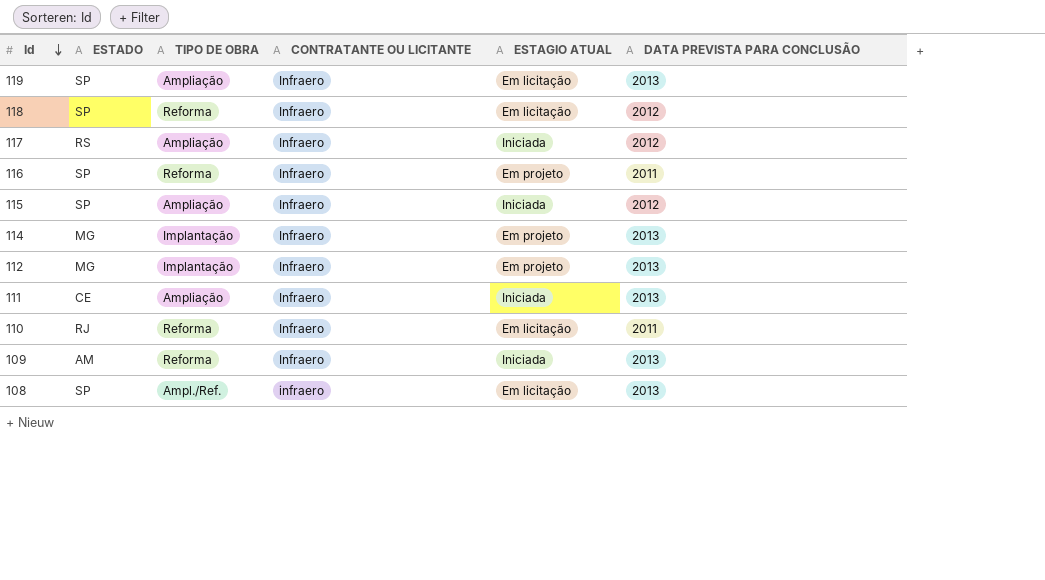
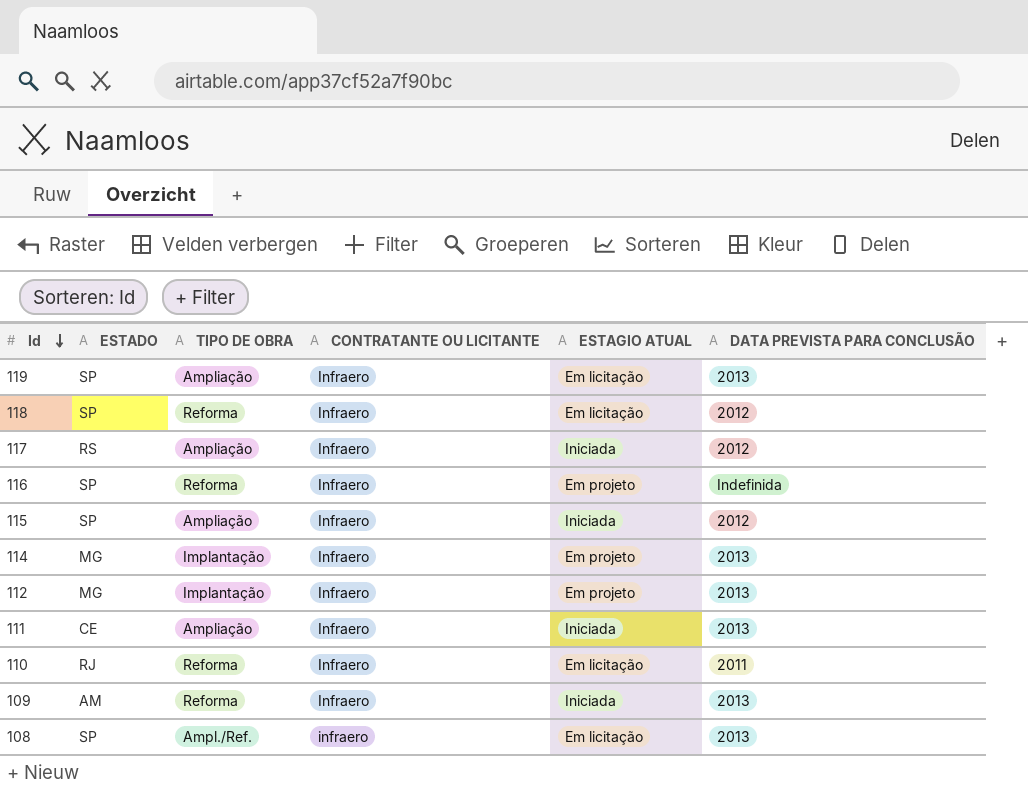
116 | DATA PREVISTA PARA CONCLUSÃO: 2011 -> Indefinida

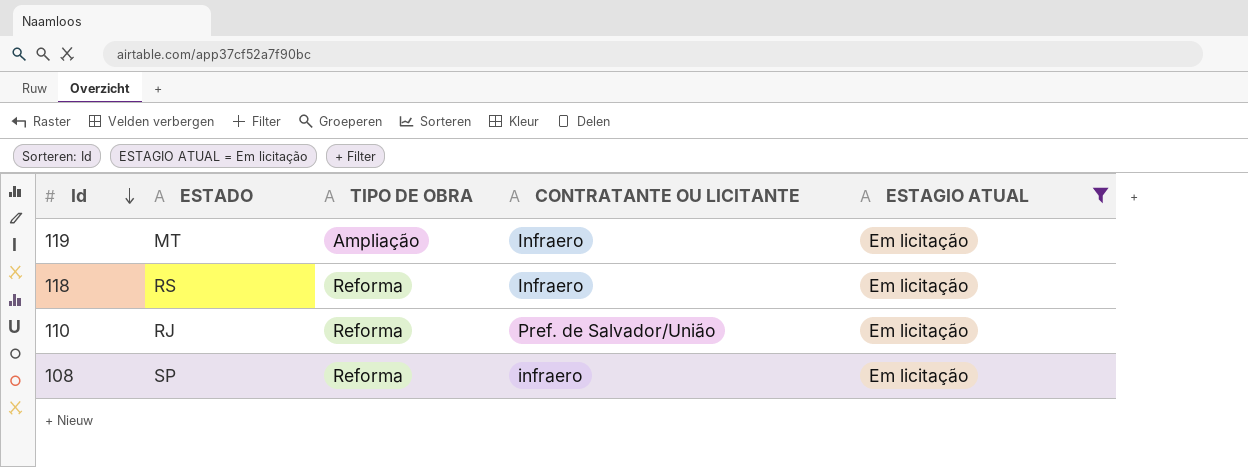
filter: none -> ESTAGIO ATUAL = Em licitação
column DATA PREVISTA PARA CONCLUSÃO | position: 6 -> none
119 | ESTADO: SP -> MT
118 | ESTADO: SP -> RS
110 | CONTRATANTE OU LICITANTE: Infraero -> Pref. de Salvador/União
108 | TIPO DE OBRA: Ampl./Ref. -> Reforma

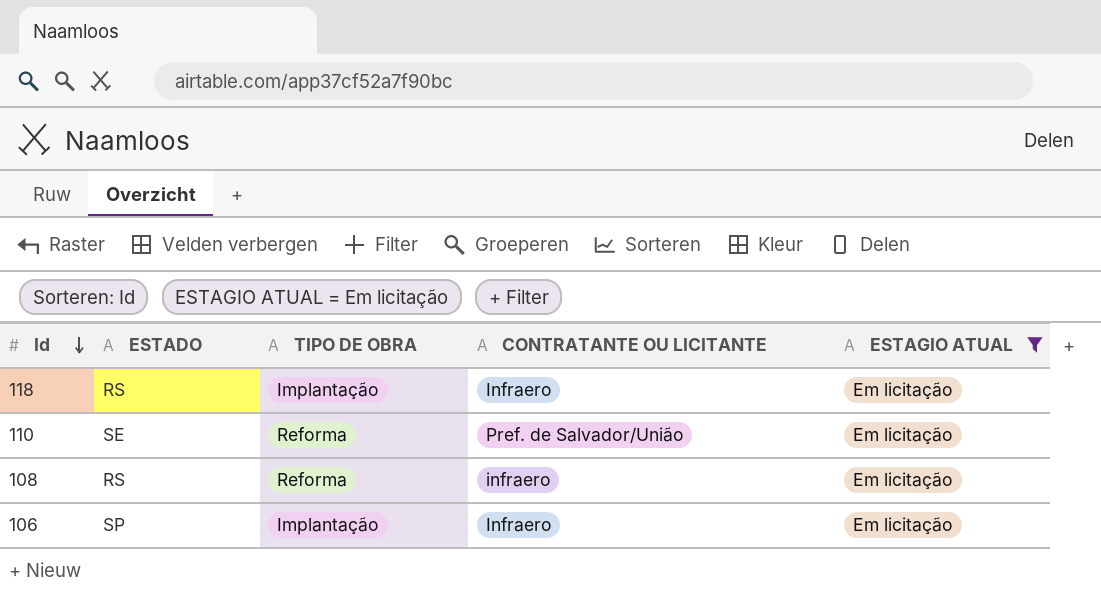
row 119: MT | Ampliação | Infraero | Em licitação -> none
118 | TIPO DE OBRA: Reforma -> Implantação
110 | ESTADO: RJ -> SE
108 | ESTADO: SP -> RS
row 106: none -> SP | Implantação | Infraero | Em licitação

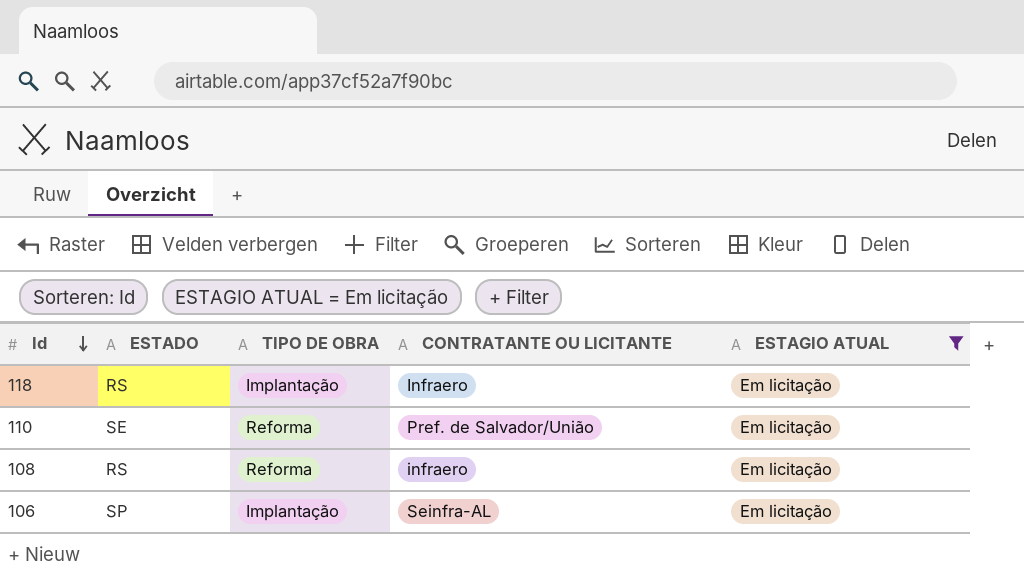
106 | CONTRATANTE OU LICITANTE: Infraero -> Seinfra-AL

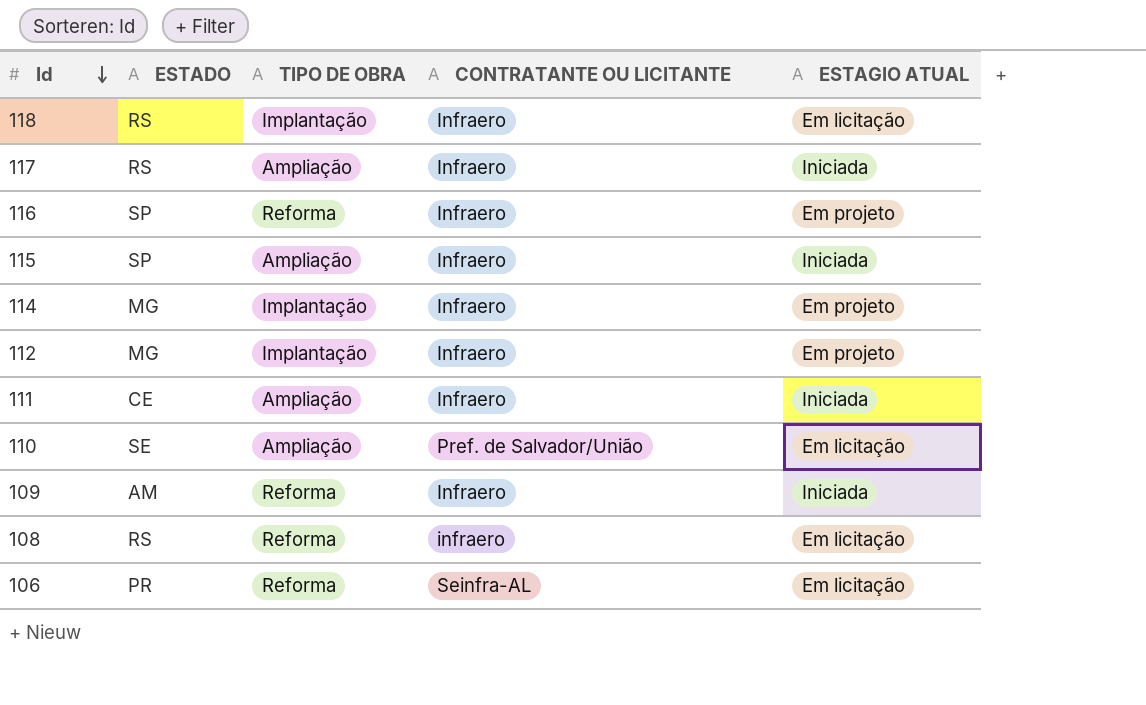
filter: ESTAGIO ATUAL = Em licitação -> none
110 | TIPO DE OBRA: Reforma -> Ampliação
106 | ESTADO: SP -> PR
106 | TIPO DE OBRA: Implantação -> Reforma

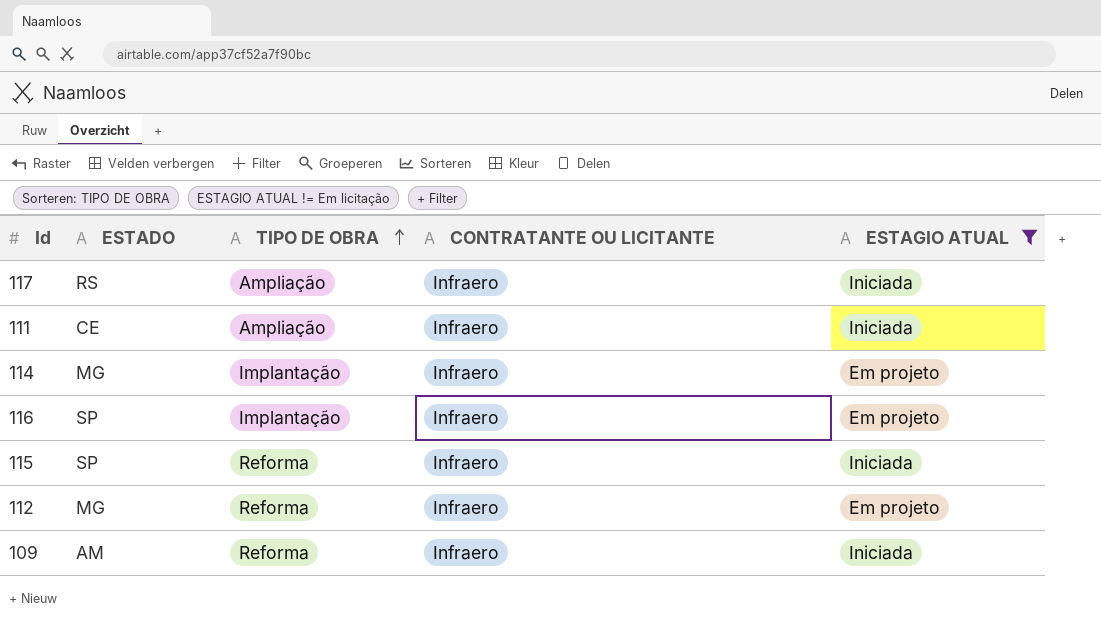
filter: none -> ESTAGIO ATUAL != Em licitação
row order: Id descending -> TIPO DE OBRA ascending
116 | TIPO DE OBRA: Reforma -> Implantação
115 | TIPO DE OBRA: Ampliação -> Reforma
112 | TIPO DE OBRA: Implantação -> Reforma

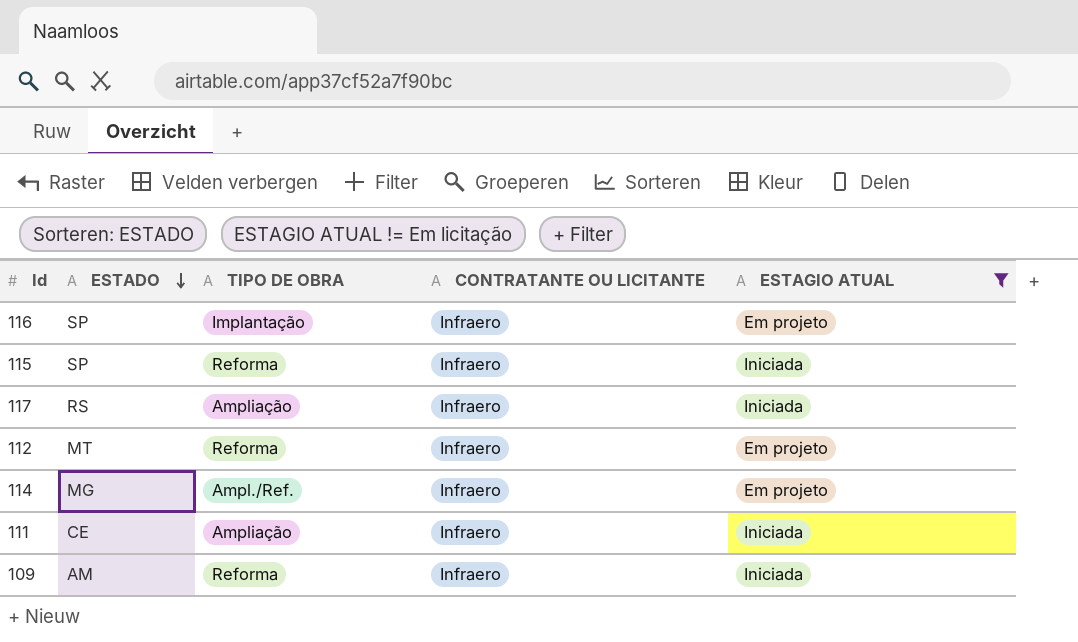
row order: TIPO DE OBRA ascending -> ESTADO descending
112 | ESTADO: MG -> MT
114 | TIPO DE OBRA: Implantação -> Ampl./Ref.

